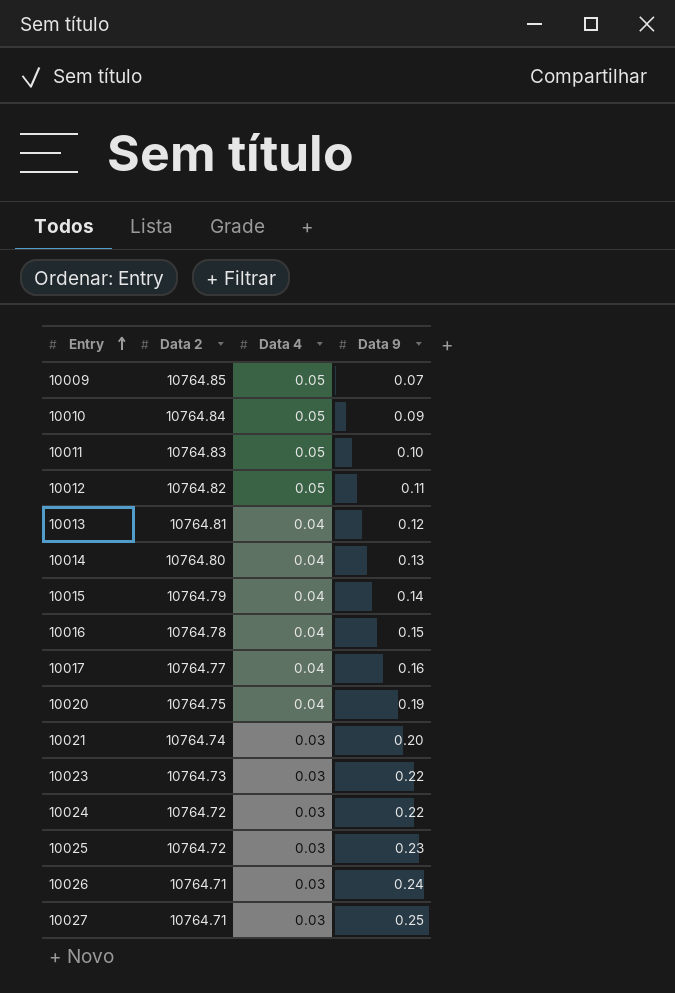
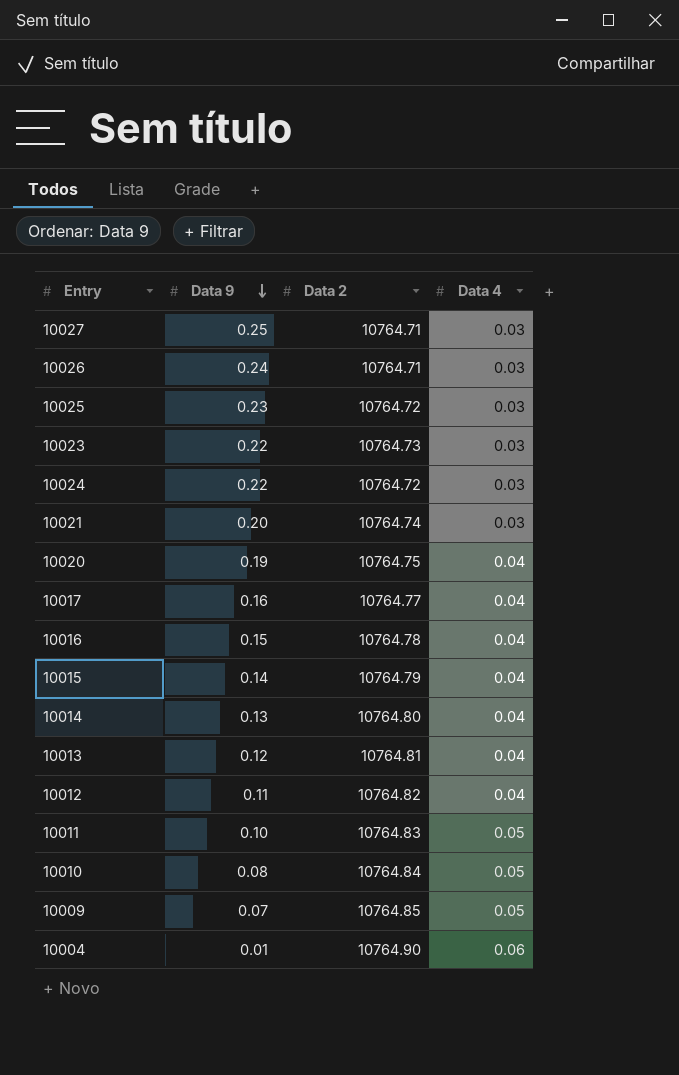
row order: Entry ascending -> Data 9 descending
column Data 9 | position: 4 -> 2
10012 | Data 4: 0.05 -> 0.04
10010 | Data 9: 0.09 -> 0.08
row 10004: none -> 0.01 | 10764.90 | 0.06

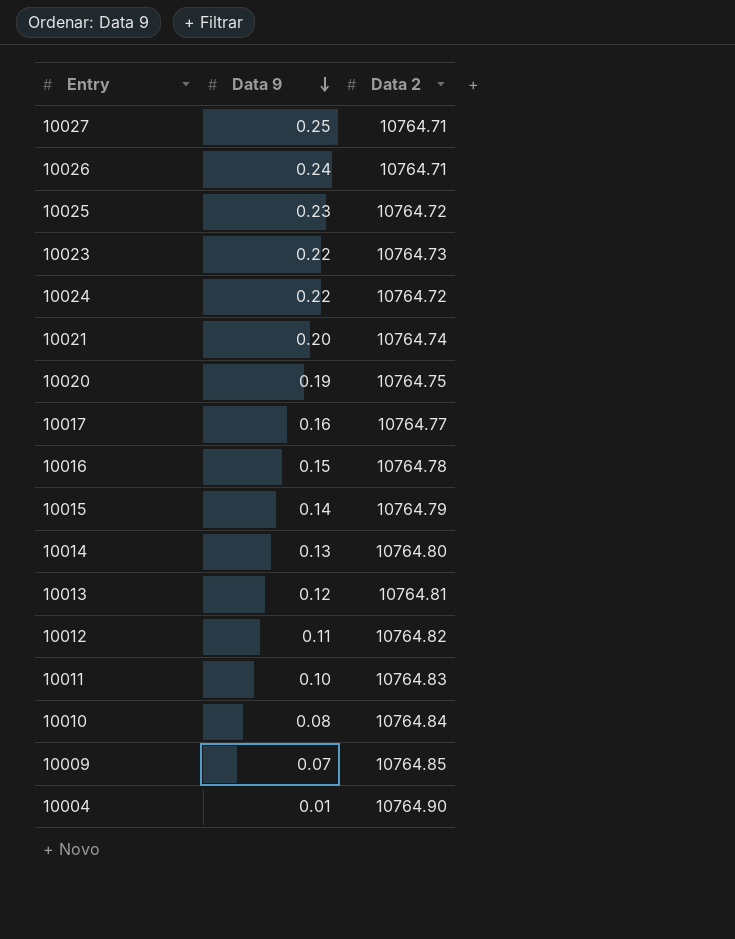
column Data 4 | position: 4 -> none

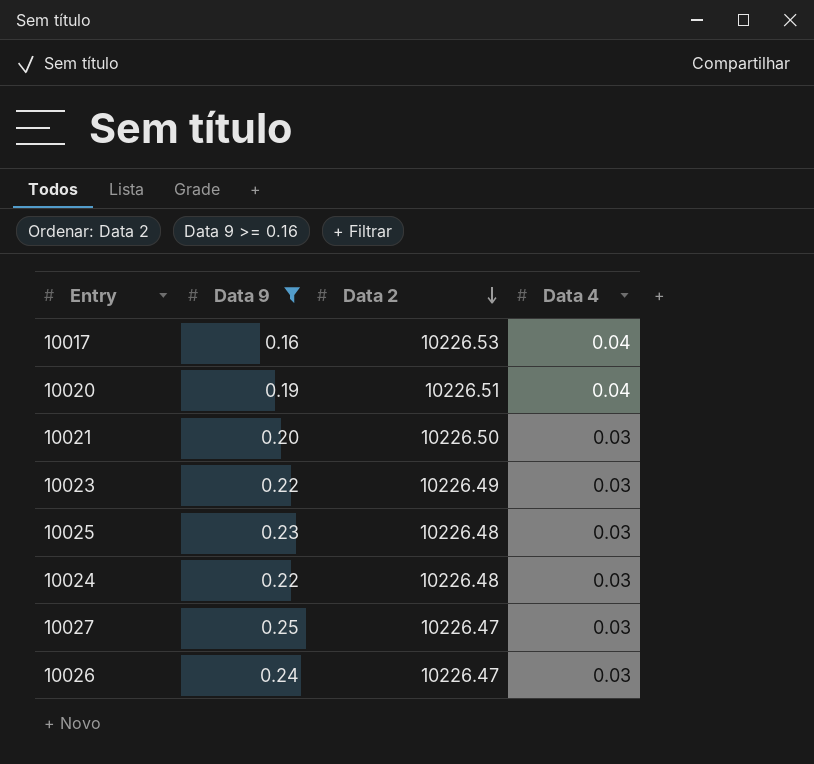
filter: none -> Data 9 >= 0.16
row order: Data 9 descending -> Data 2 descending
column Data 4 | position: none -> 4
10017 | Data 2: 10764.77 -> 10226.53
10020 | Data 2: 10764.75 -> 10226.51
10021 | Data 2: 10764.74 -> 10226.50
10023 | Data 2: 10764.73 -> 10226.49
10025 | Data 2: 10764.72 -> 10226.48
10024 | Data 2: 10764.72 -> 10226.48
10027 | Data 2: 10764.71 -> 10226.47
10026 | Data 2: 10764.71 -> 10226.47

